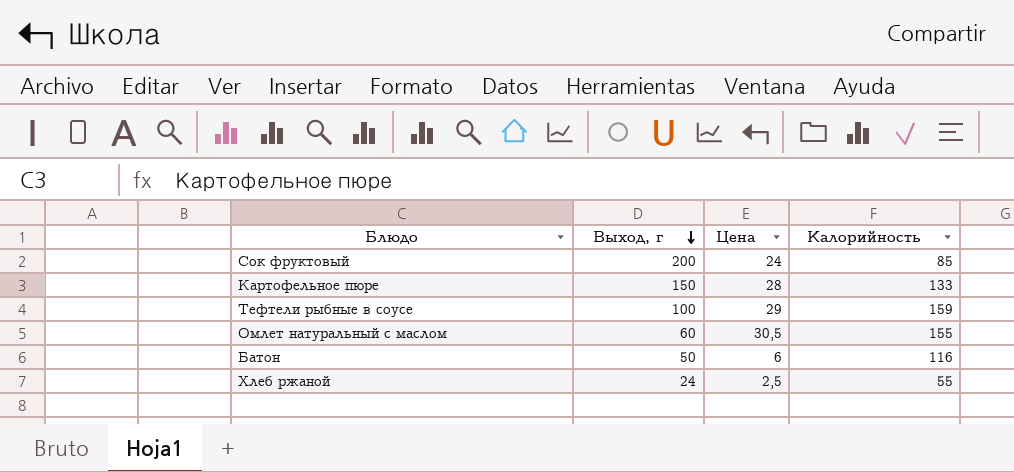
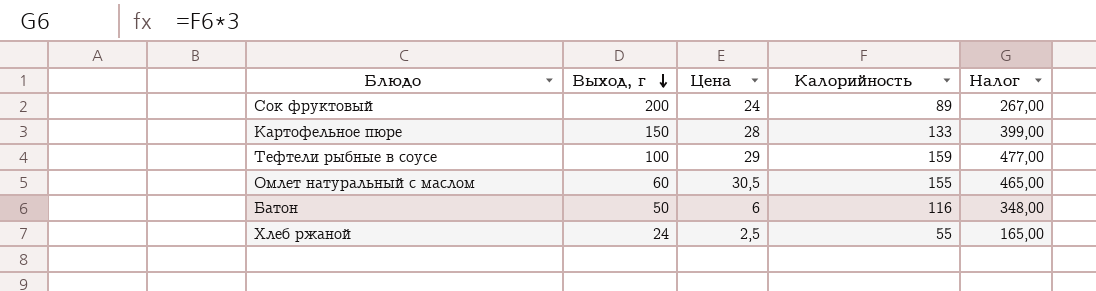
column Налог | formula: none -> [Калорийность] * 3
Сок фруктовый | Калорийность: 85 -> 89

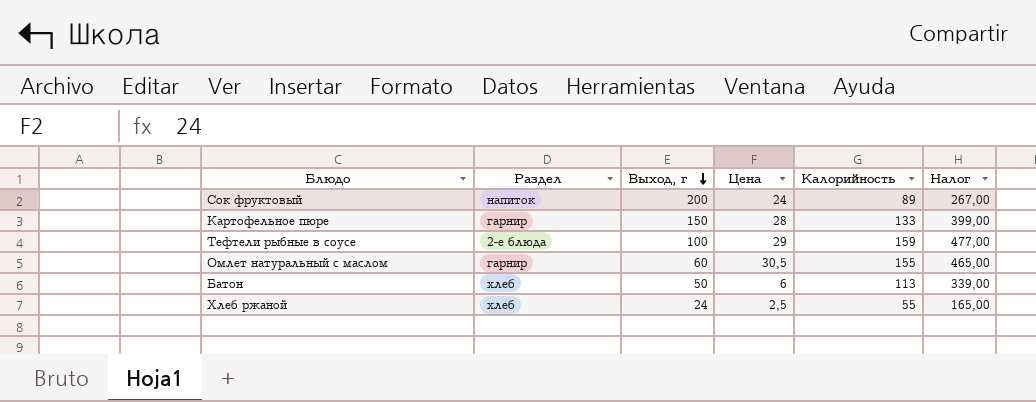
column Раздел | position: none -> 2
Батон | Калорийность: 116 -> 113
Батон | Налог: 348,00 -> 339,00

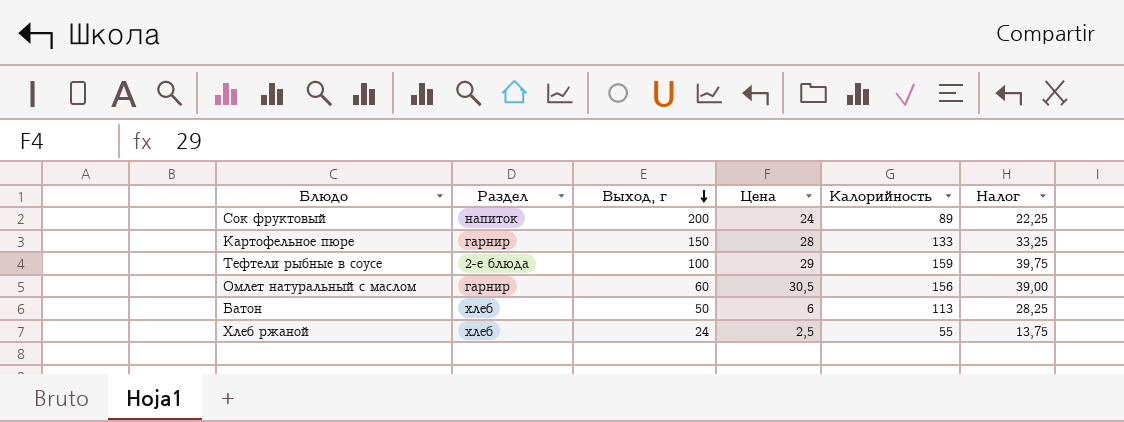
column Налог | formula: [Калорийность] * 3 -> [Калорийность] * 0,25
Омлет натуральный с маслом | Калорийность: 155 -> 156

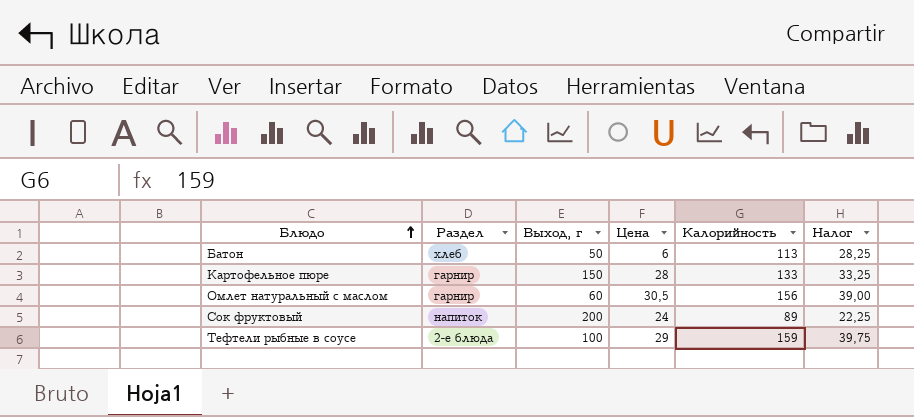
row order: Выход, г descending -> Блюдо ascending
row Хлеб ржаной: хлеб | 24 | 2,5 | 55 | 13,75 -> none

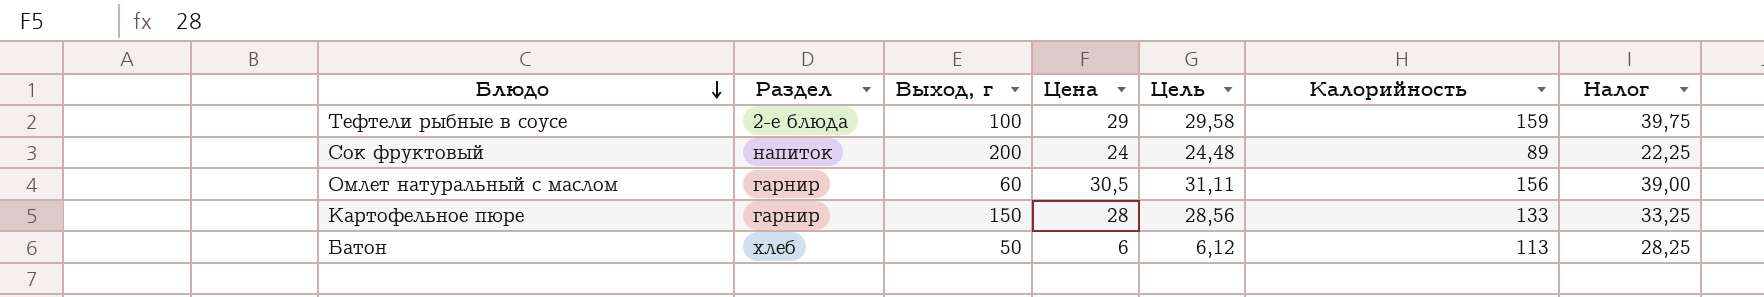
row order: Блюдо ascending -> Блюдо descending
column Цель | formula: none -> [Цена] * 1,02

